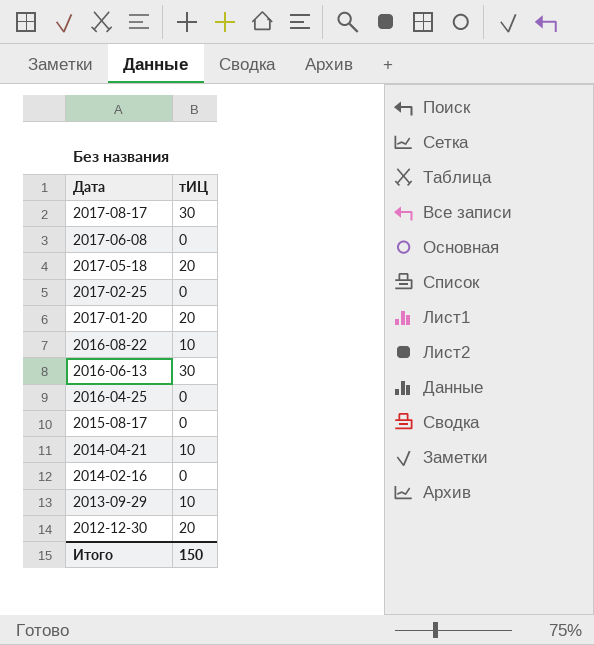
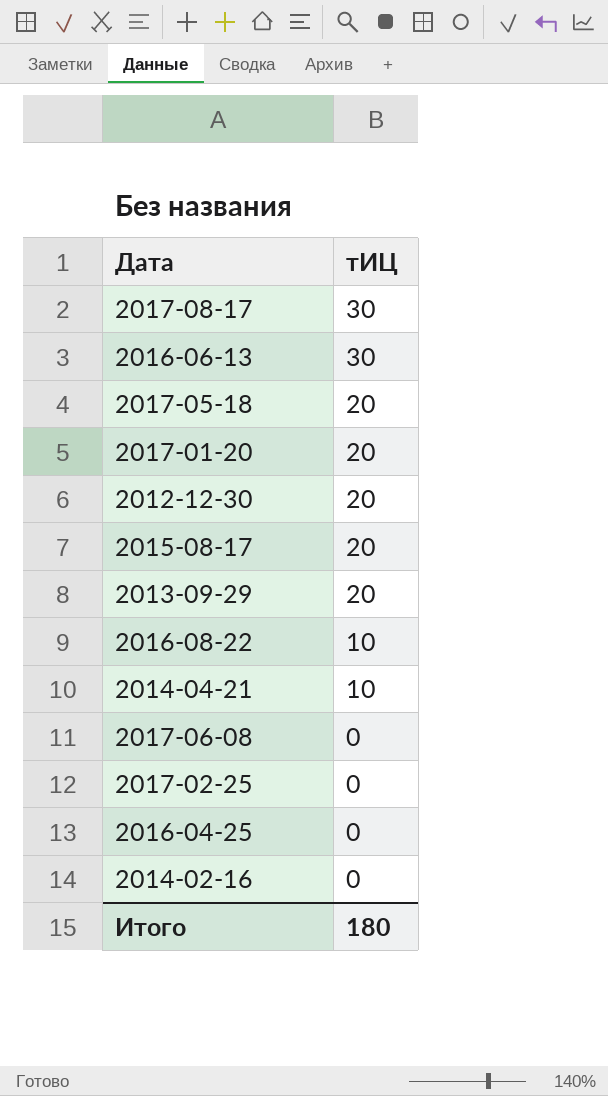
row order: Дата descending -> тИЦ descending
2015-08-17 | тИЦ: 0 -> 20
2013-09-29 | тИЦ: 10 -> 20
Итого | тИЦ: 150 -> 180

